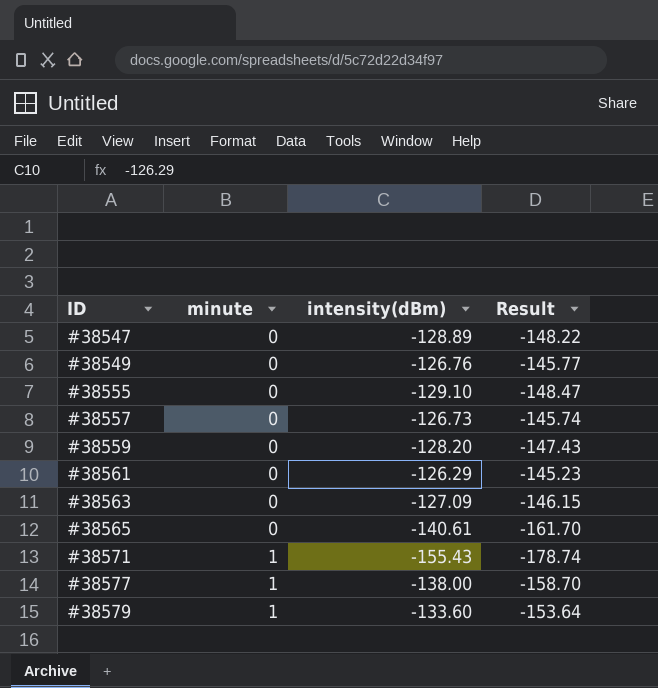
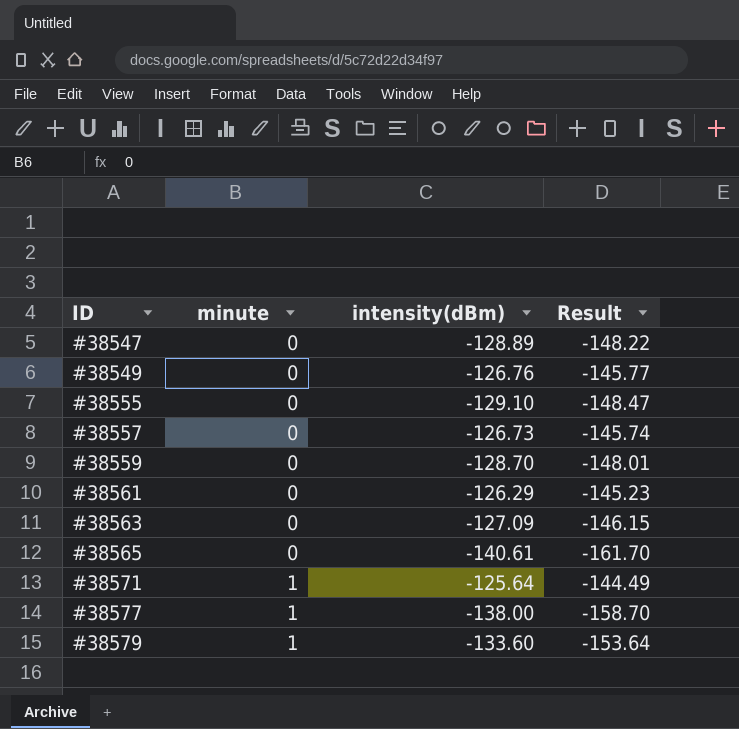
#38559 | intensity(dBm): -128.20 -> -128.70
#38559 | Result: -147.43 -> -148.01
#38571 | intensity(dBm): -155.43 -> -125.64
#38571 | Result: -178.74 -> -144.49

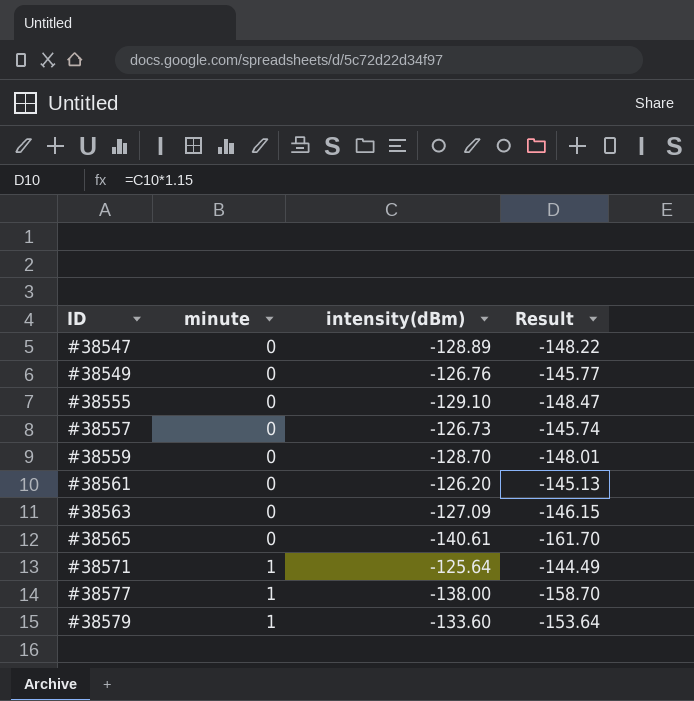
#38561 | intensity(dBm): -126.29 -> -126.20
#38561 | Result: -145.23 -> -145.13

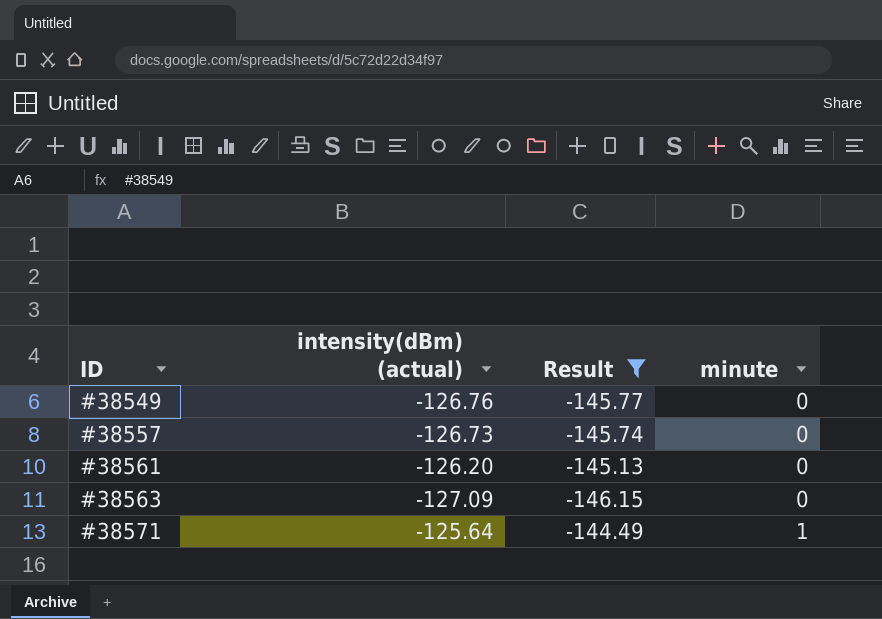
filter: none -> Result >= -146.15
column name: intensity(dBm) -> intensity(dBm) (actual)
column minute | position: 2 -> 4

